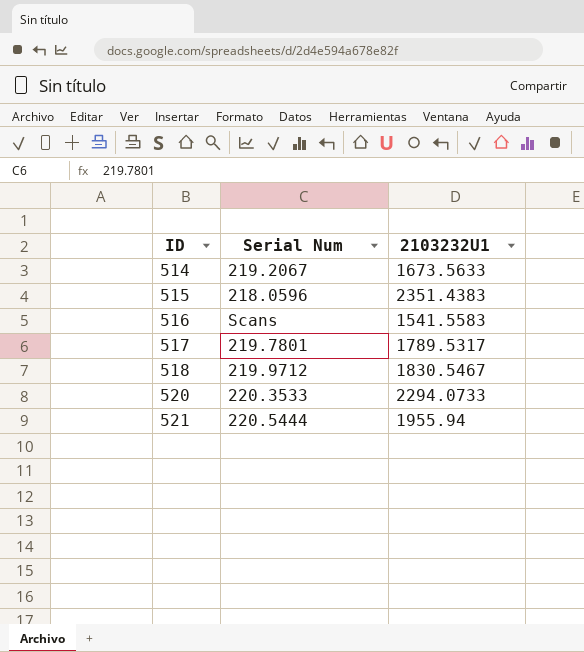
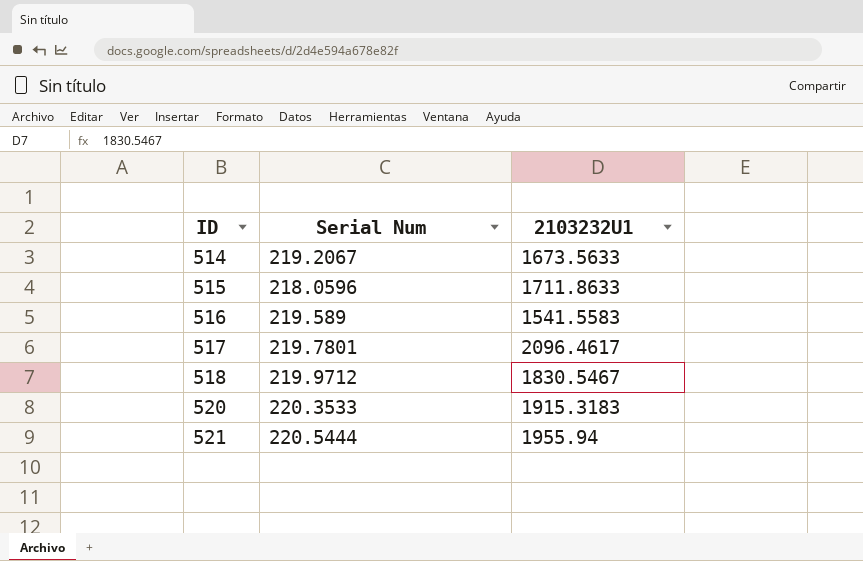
515 | 2103232U1: 2351.4383 -> 1711.8633
516 | Serial Num: Scans -> 219.589
517 | 2103232U1: 1789.5317 -> 2096.4617
520 | 2103232U1: 2294.0733 -> 1915.3183

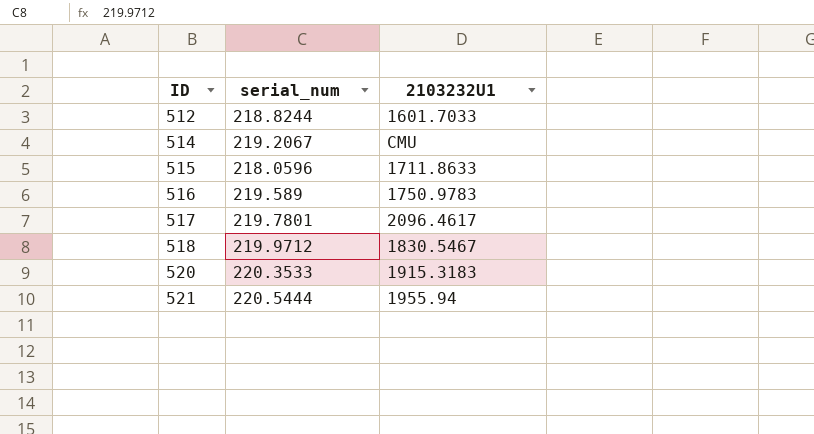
column name: Serial Num -> serial_num
row 512: none -> 218.8244 | 1601.7033
514 | 2103232U1: 1673.5633 -> CMU
516 | 2103232U1: 1541.5583 -> 1750.9783

